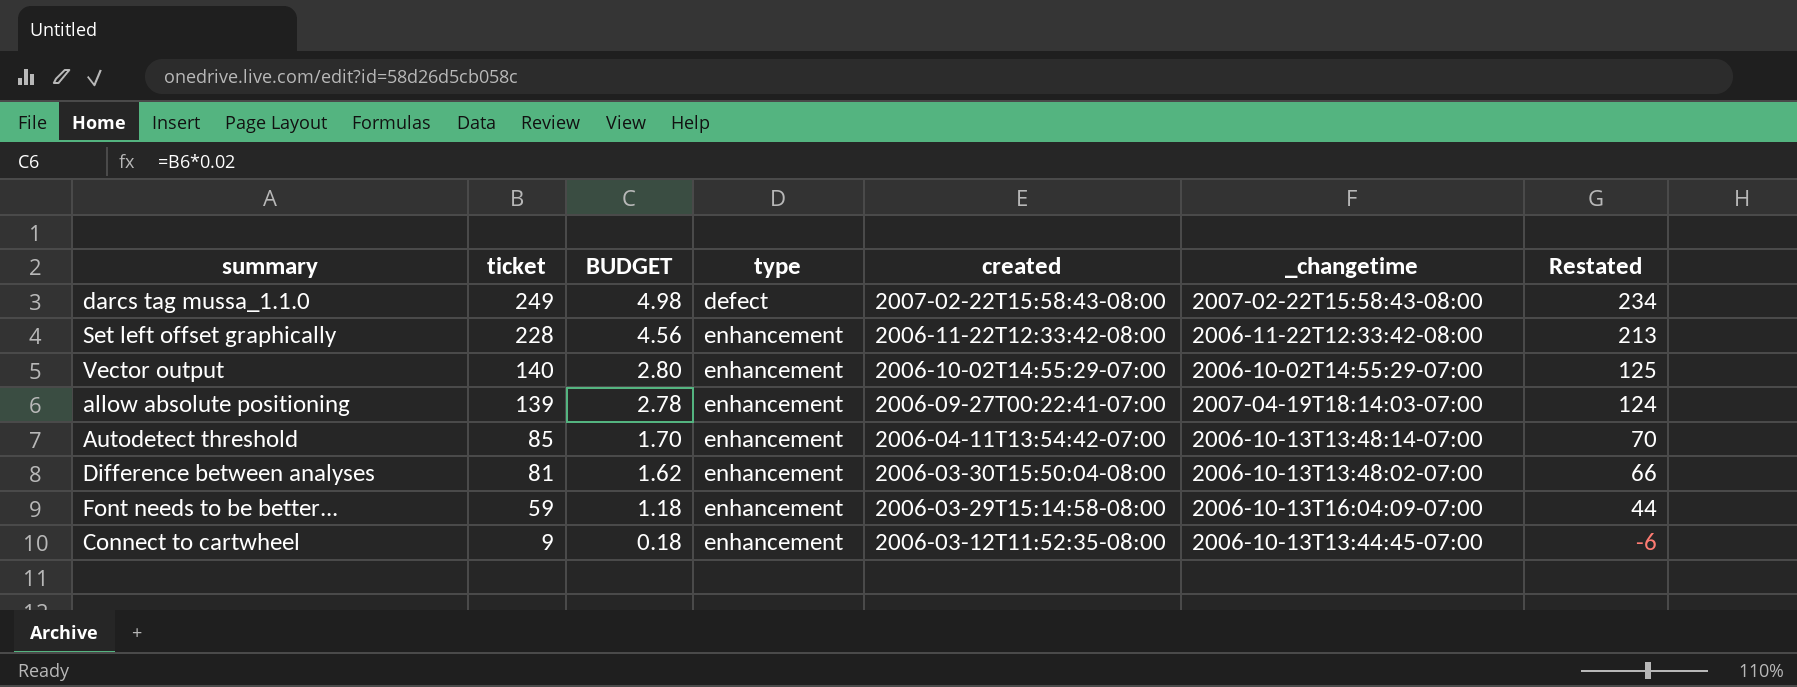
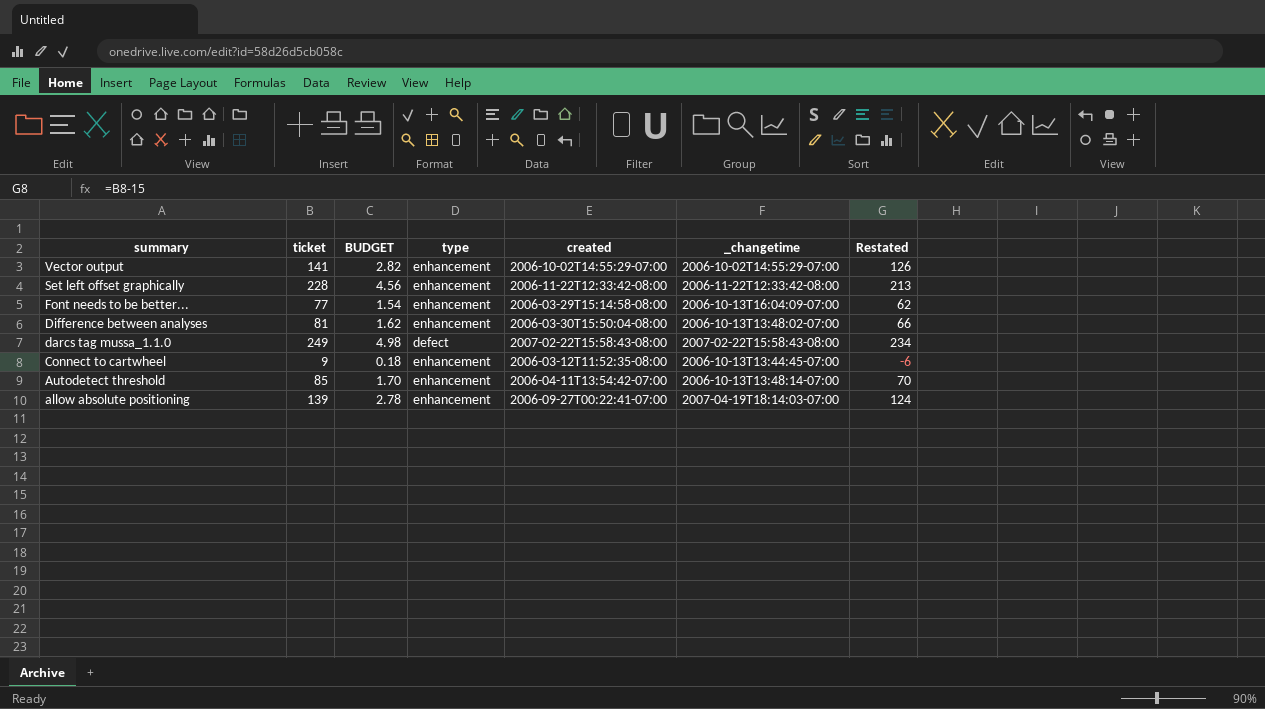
row order: ticket descending -> summary descending
Vector output | ticket: 140 -> 141
Vector output | BUDGET: 2.80 -> 2.82
Vector output | Restated: 125 -> 126
Font needs to be better... | ticket: 59 -> 77
Font needs to be better... | BUDGET: 1.18 -> 1.54
Font needs to be better... | Restated: 44 -> 62

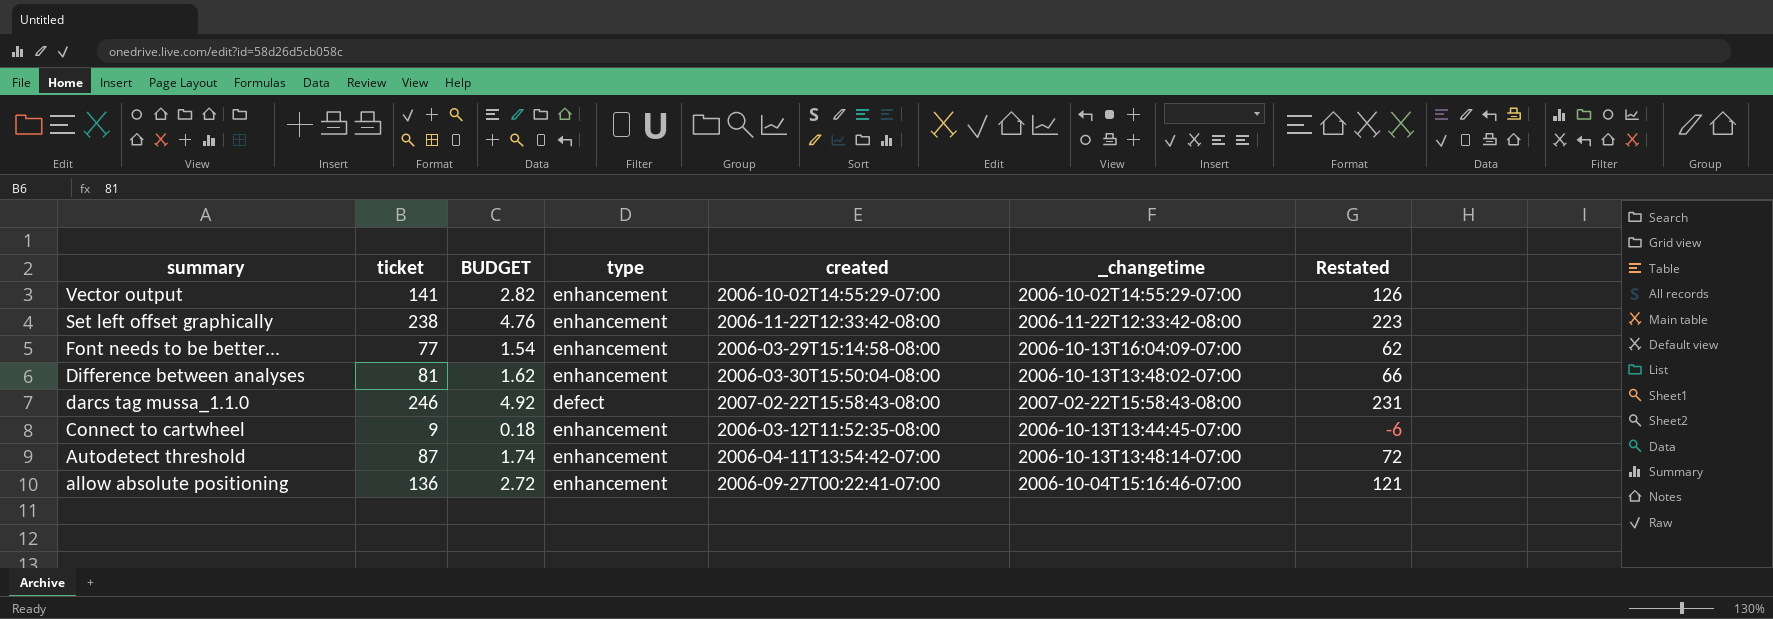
Set left offset graphically | ticket: 228 -> 238
Set left offset graphically | BUDGET: 4.56 -> 4.76
Set left offset graphically | Restated: 213 -> 223
darcs tag mussa_1.1.0 | ticket: 249 -> 246
darcs tag mussa_1.1.0 | BUDGET: 4.98 -> 4.92
darcs tag mussa_1.1.0 | Restated: 234 -> 231
Autodetect threshold | ticket: 85 -> 87
Autodetect threshold | BUDGET: 1.70 -> 1.74
Autodetect threshold | Restated: 70 -> 72
allow absolute positioning | ticket: 139 -> 136
allow absolute positioning | BUDGET: 2.78 -> 2.72
allow absolute positioning | _changetime: 2007-04-19T18:14:03-07:00 -> 2006-10-04T15:16:46-07:00
allow absolute positioning | Restated: 124 -> 121

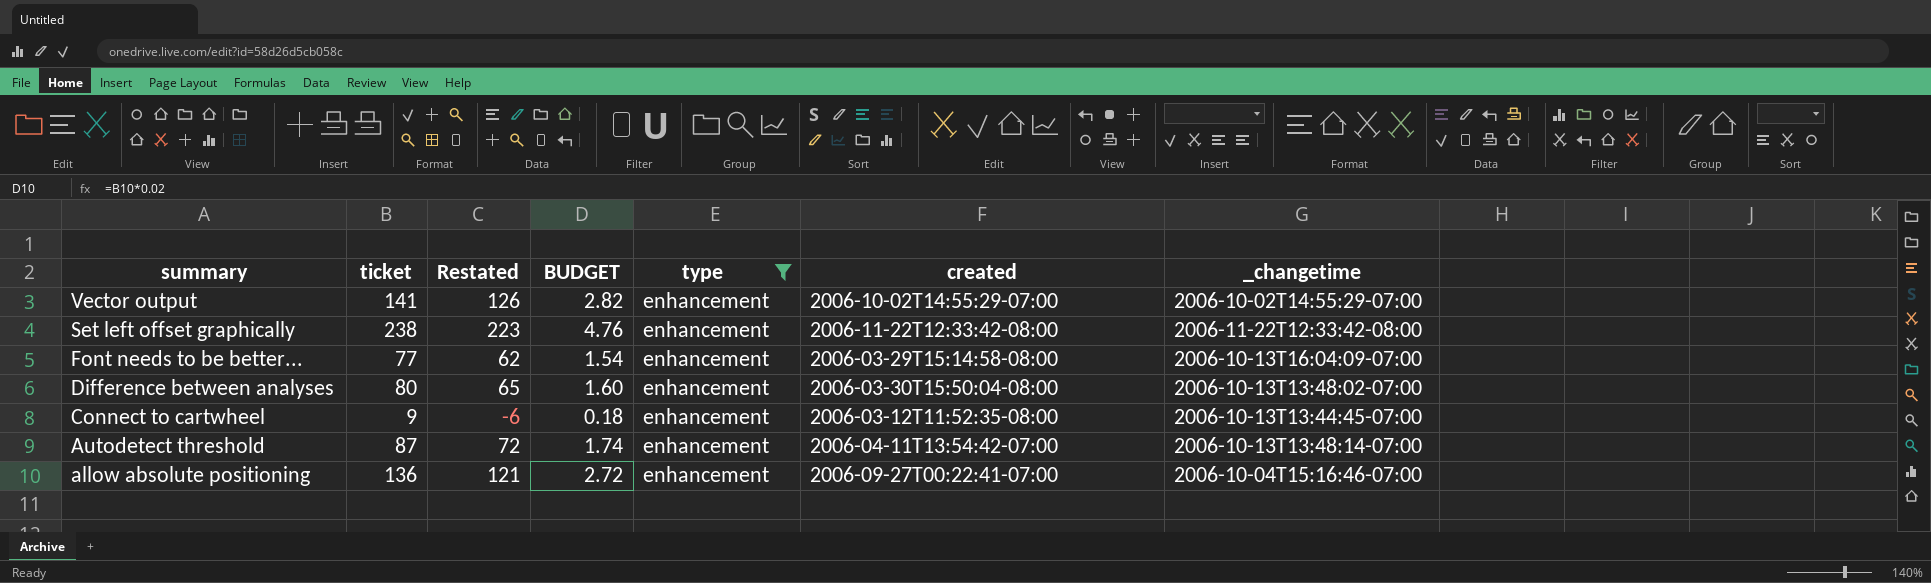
filter: none -> type = enhancement
column Restated | position: 7 -> 3
Difference between analyses | ticket: 81 -> 80
Difference between analyses | Restated: 66 -> 65
Difference between analyses | BUDGET: 1.62 -> 1.60

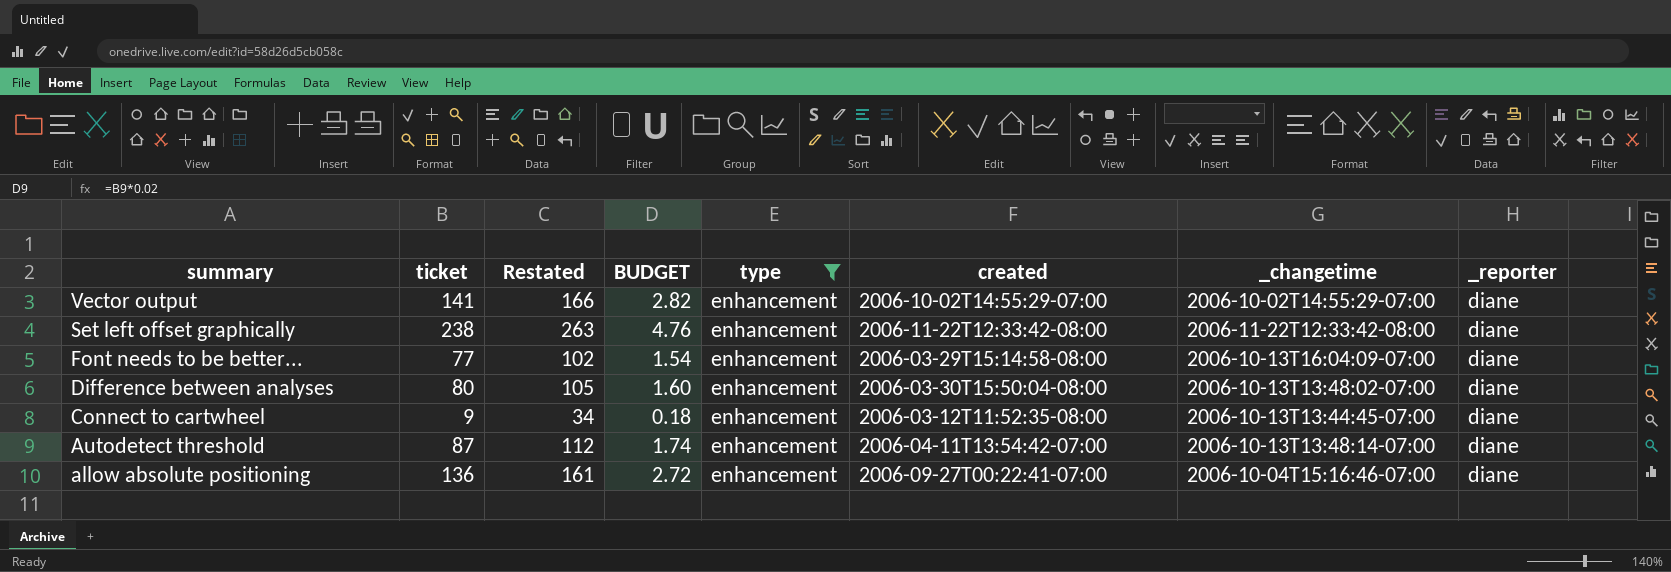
column Restated | formula: [ticket] - 15 -> [ticket] + 25
column _reporter | position: none -> 8

